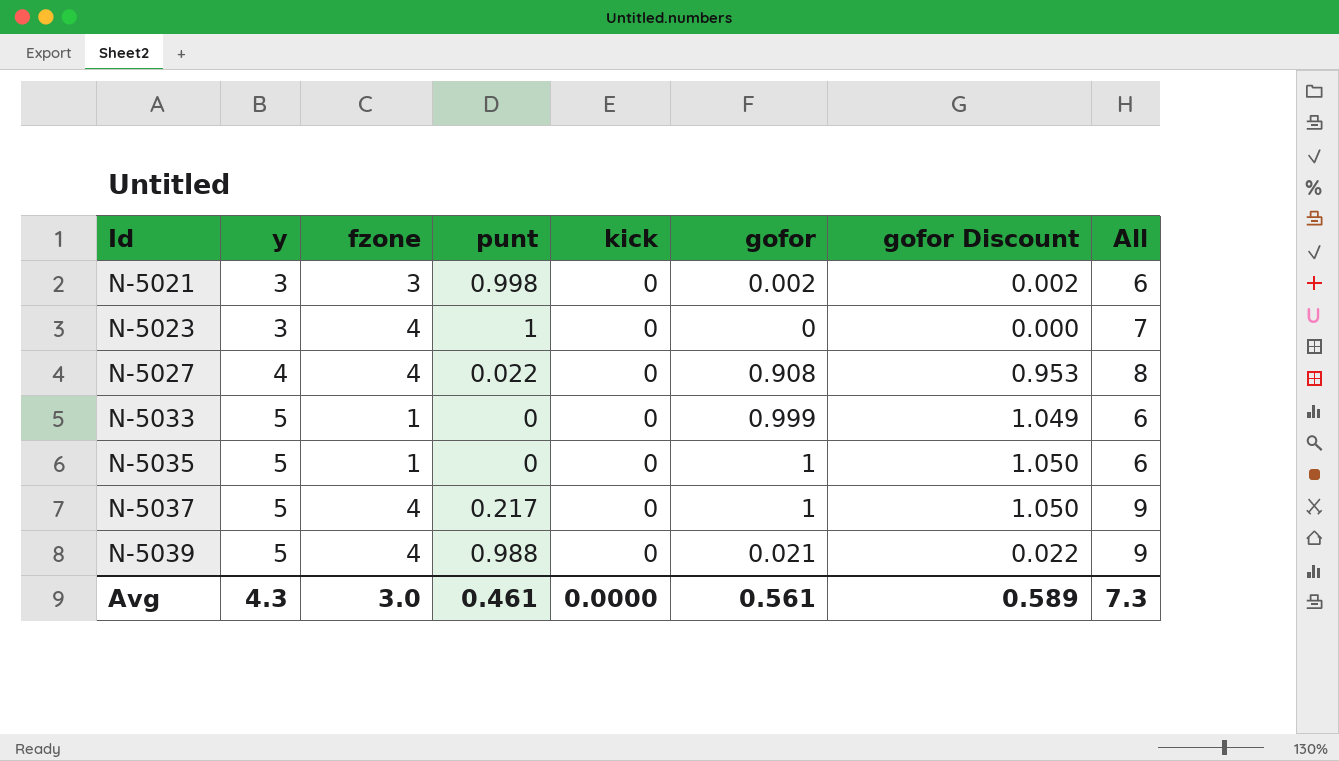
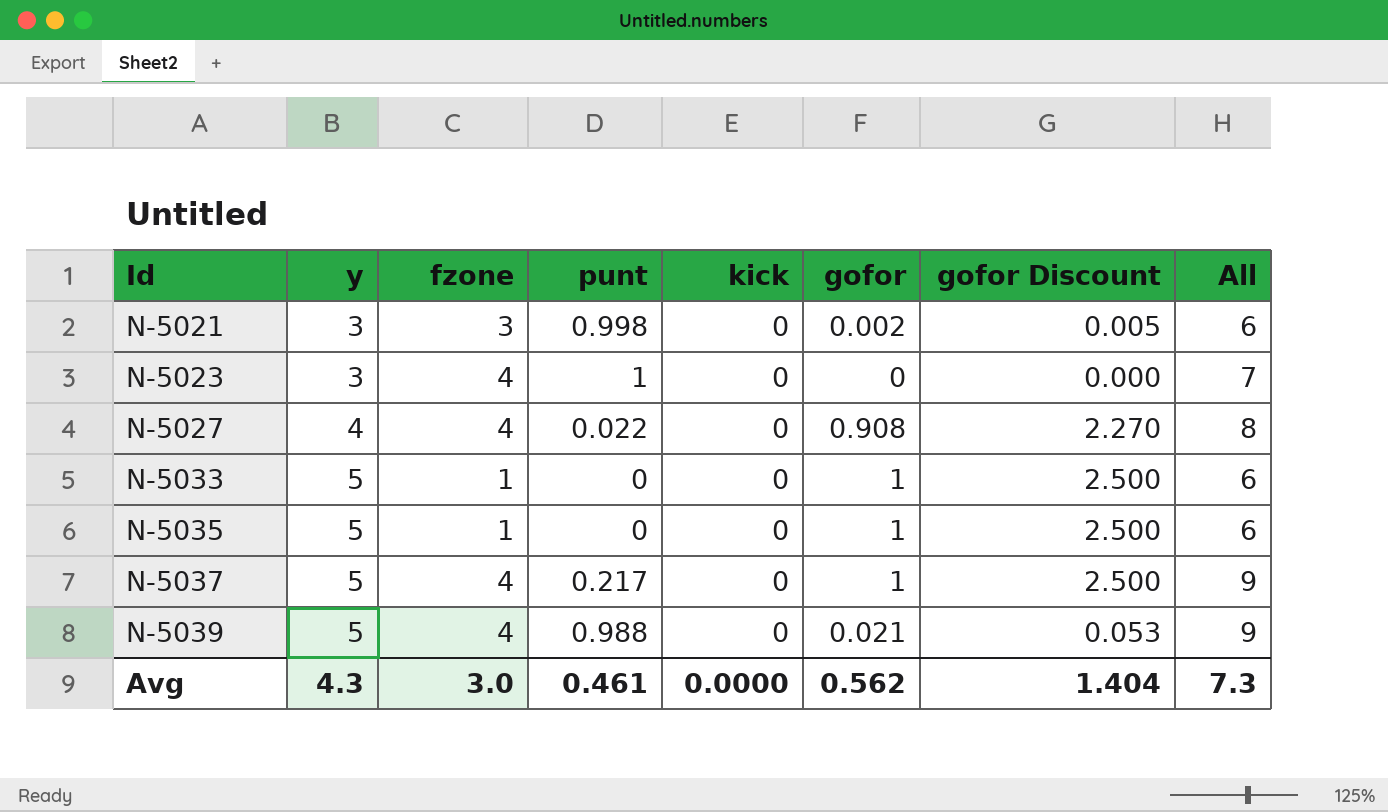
column gofor Discount | formula: [gofor] * 1.05 -> [gofor] * 2.5
N-5033 | gofor: 0.999 -> 1
Avg | gofor: 0.561 -> 0.562
Avg | gofor Discount: 0.589 -> 1.404

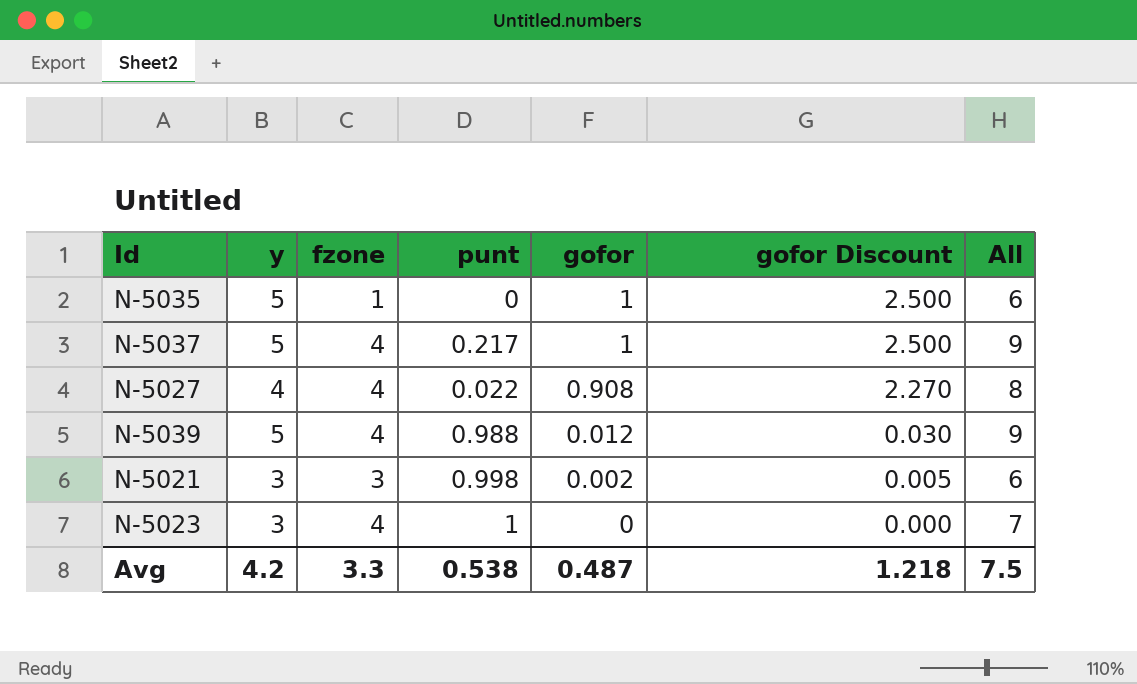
row order: Id ascending -> gofor descending
column kick | position: 5 -> none
row N-5033: 5 | 1 | 0 | 0 | 1 | 2.500 | 6 -> none
N-5039 | gofor: 0.021 -> 0.012
N-5039 | gofor Discount: 0.053 -> 0.030
Avg | y: 4.3 -> 4.2
Avg | fzone: 3.0 -> 3.3
Avg | punt: 0.461 -> 0.538
Avg | gofor: 0.562 -> 0.487
Avg | gofor Discount: 1.404 -> 1.218
Avg | All: 7.3 -> 7.5

